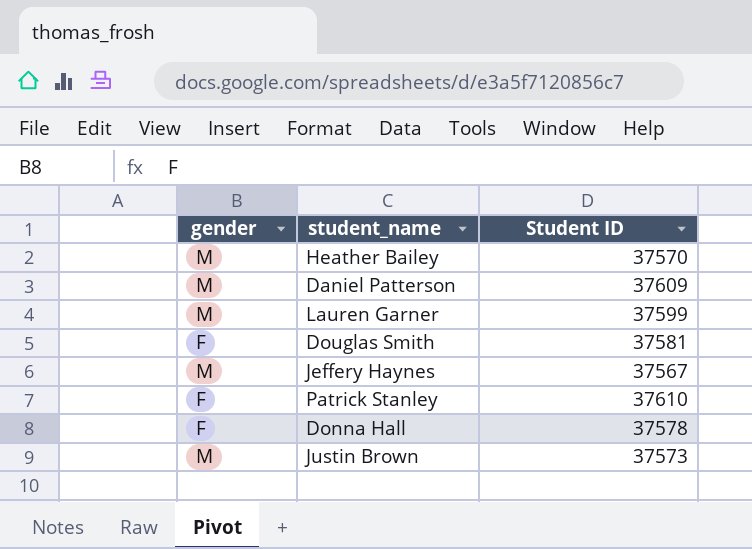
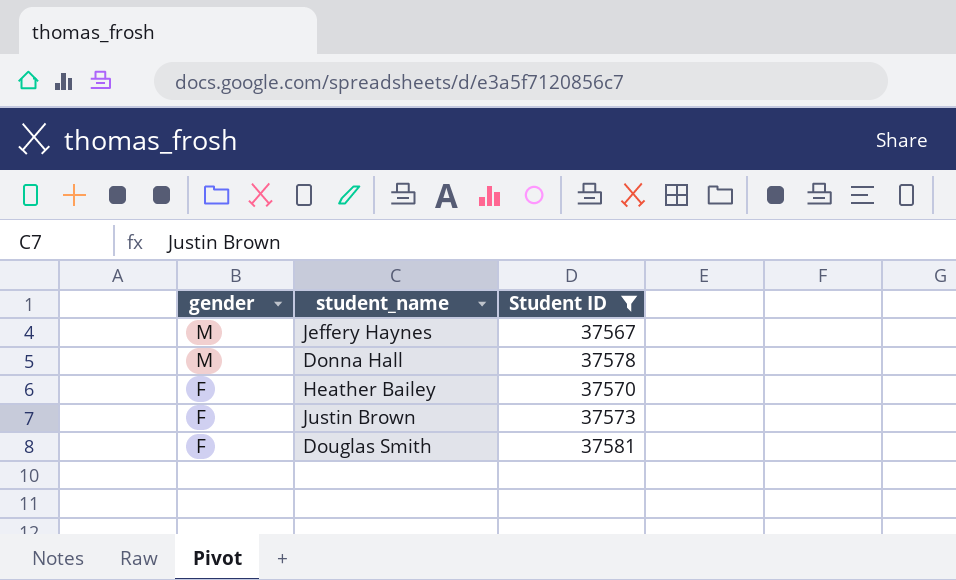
filter: none -> Student ID <= 37581
row order: none -> gender descending
Donna Hall | gender: F -> M
Heather Bailey | gender: M -> F
Justin Brown | gender: M -> F

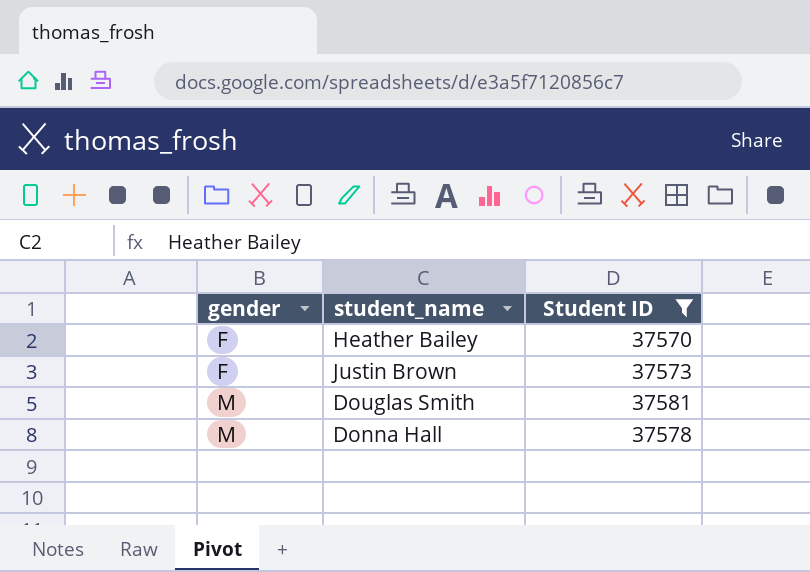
row order: gender descending -> gender ascending
row Jeffery Haynes: M | 37567 -> none
Douglas Smith | gender: F -> M

